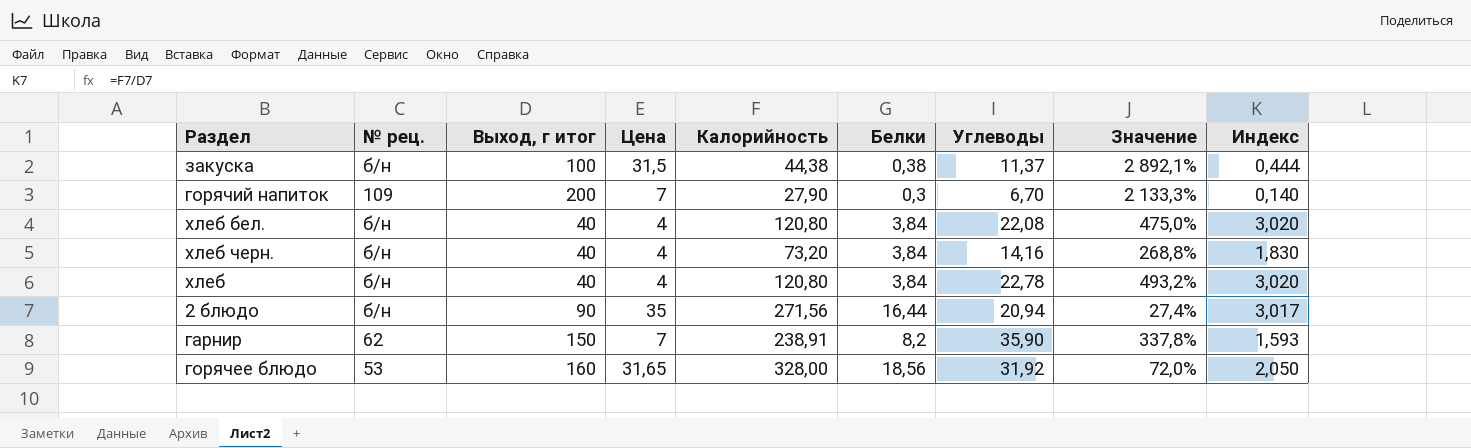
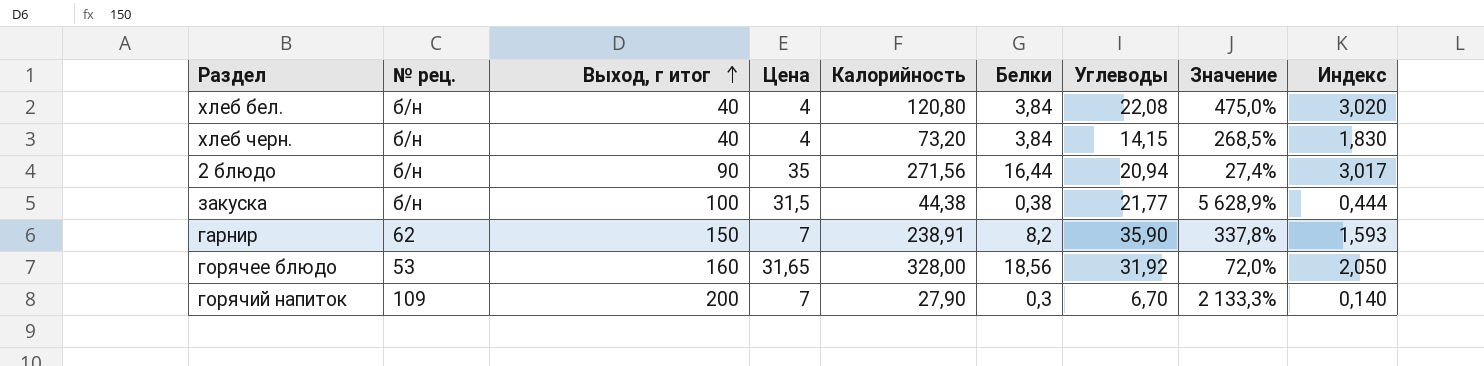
row order: none -> Выход, г итог ascending
row хлеб: б/н | 40 | 4 | 120,80 | 3,84 | 22,78 | 493,2% | 3,020 -> none
хлеб черн. | Углеводы: 14,16 -> 14,15
хлеб черн. | Значение: 268,8% -> 268,5%
закуска | Углеводы: 11,37 -> 21,77
закуска | Значение: 2 892,1% -> 5 628,9%

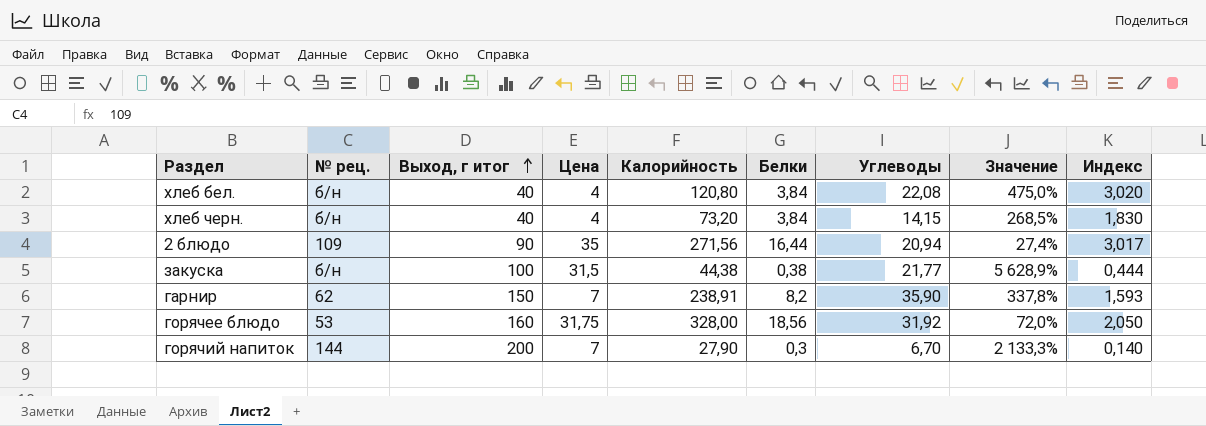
2 блюдо | № рец.: б/н -> 109
горячее блюдо | Цена: 31,65 -> 31,75
горячий напиток | № рец.: 109 -> 144

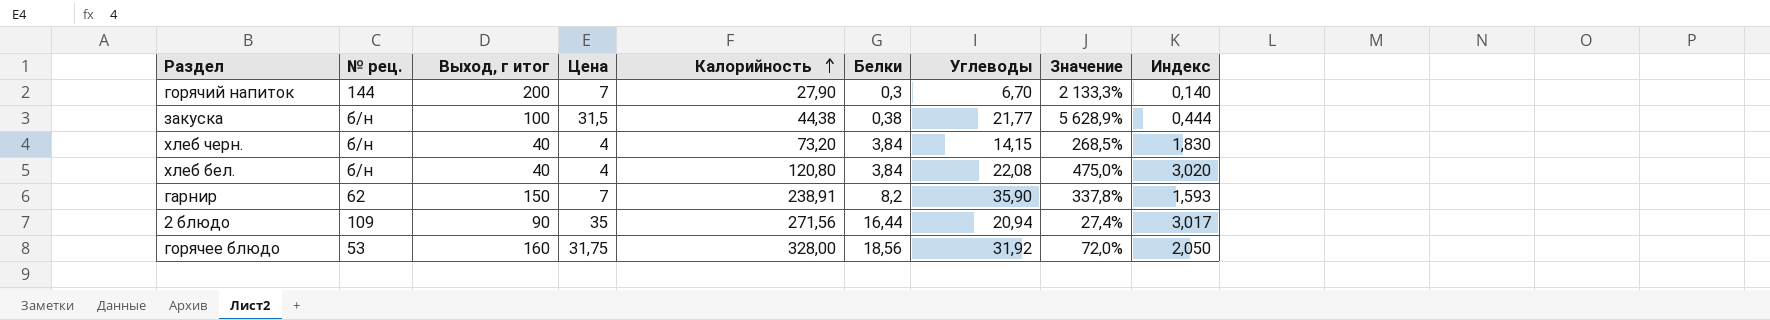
row order: Выход, г итог ascending -> Калорийность ascending

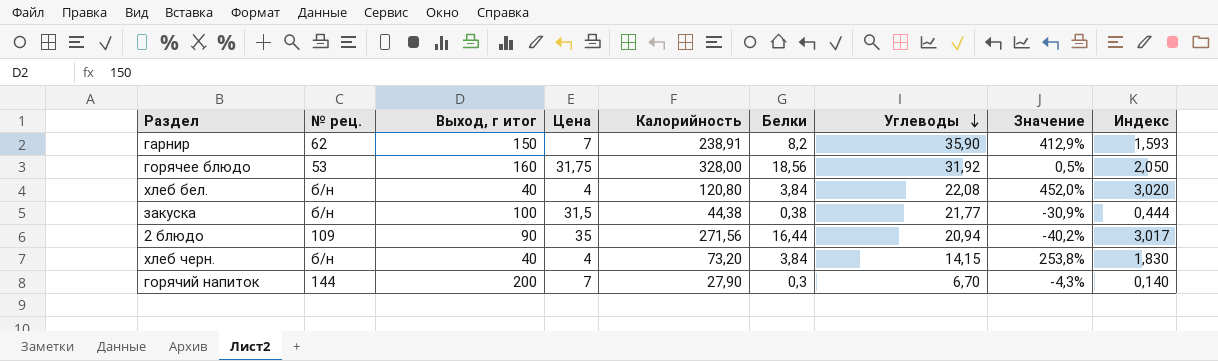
row order: Калорийность ascending -> Углеводы descending
column Значение | formula: ([Углеводы] - [Белки]) / [Белки] -> ([Углеводы] - [Цена]) / [Цена]

